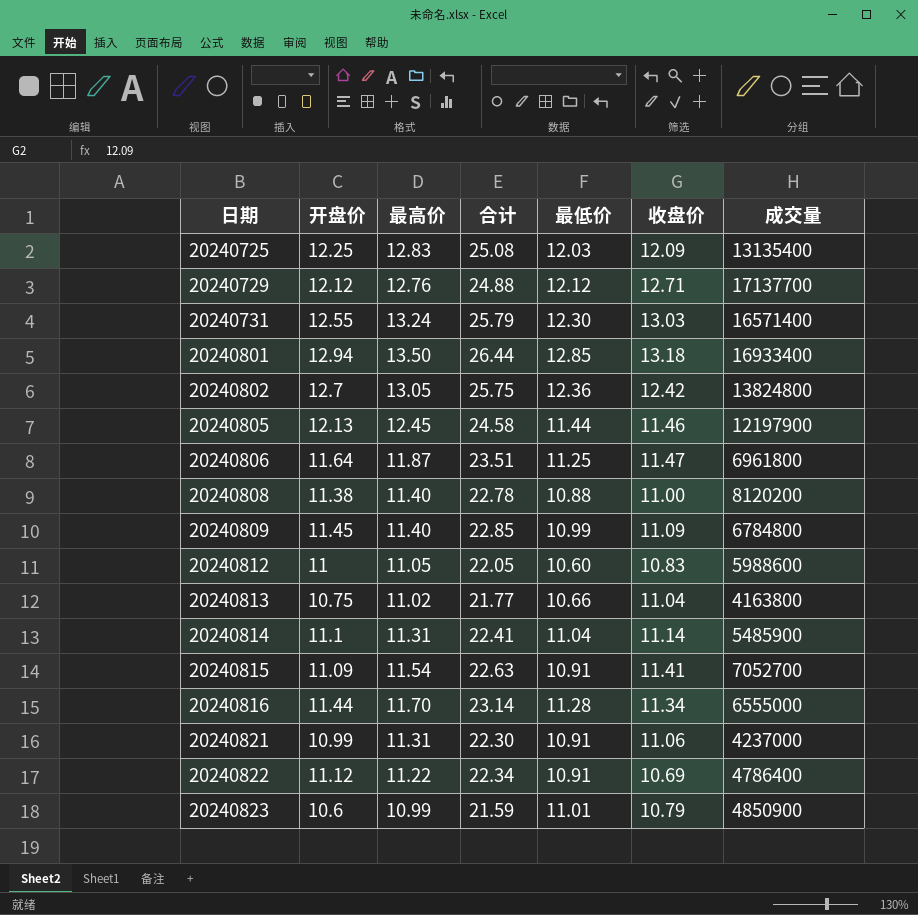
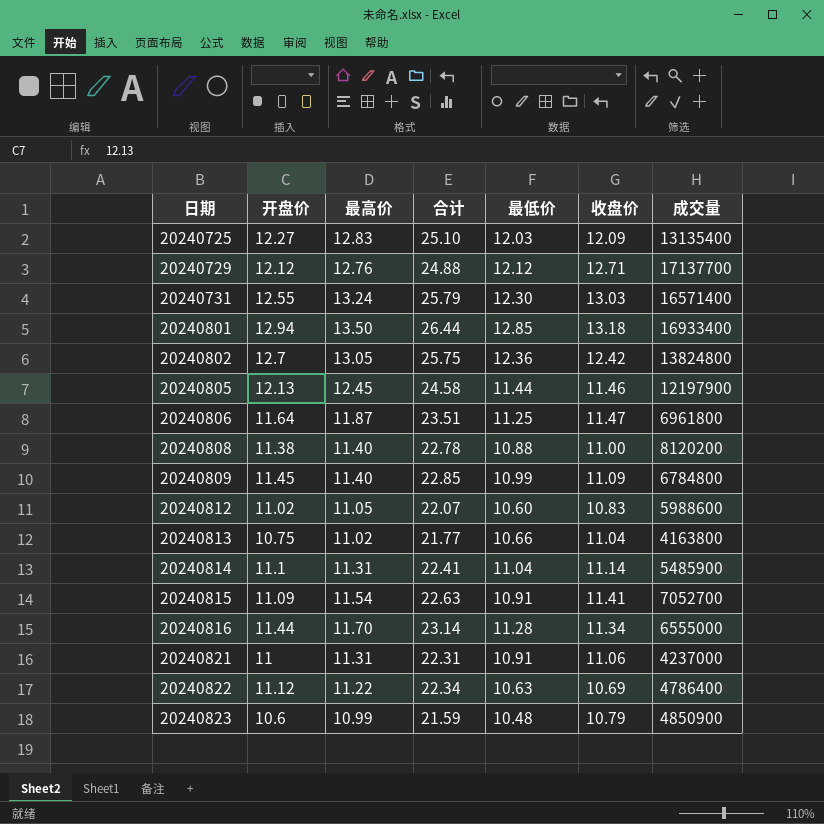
20240725 | 开盘价: 12.25 -> 12.27
20240725 | 合计: 25.08 -> 25.10
20240812 | 开盘价: 11 -> 11.02
20240812 | 合计: 22.05 -> 22.07
20240821 | 开盘价: 10.99 -> 11
20240821 | 合计: 22.30 -> 22.31
20240822 | 最低价: 10.91 -> 10.63
20240823 | 最低价: 11.01 -> 10.48

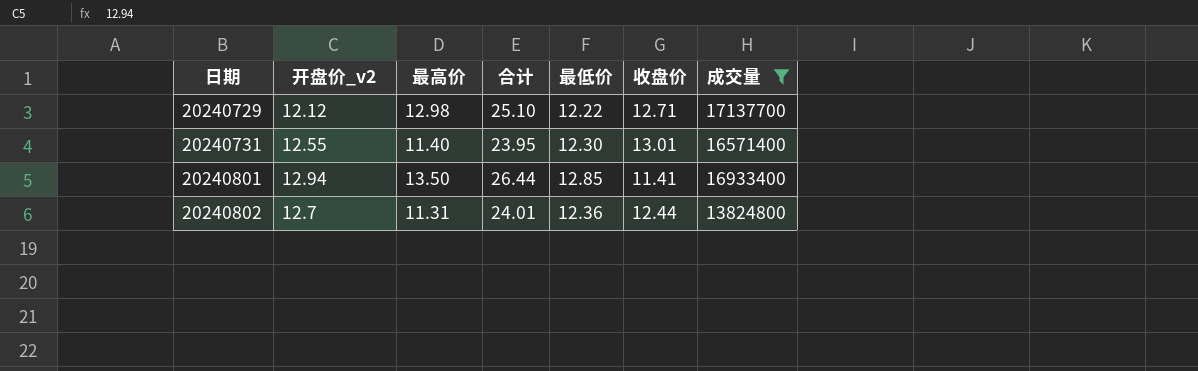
filter: none -> 成交量 >= 13824800
column name: 开盘价 -> 开盘价_v2
20240729 | 最高价: 12.76 -> 12.98
20240729 | 合计: 24.88 -> 25.10
20240729 | 最低价: 12.12 -> 12.22
20240731 | 最高价: 13.24 -> 11.40
20240731 | 合计: 25.79 -> 23.95
20240731 | 收盘价: 13.03 -> 13.01
20240801 | 收盘价: 13.18 -> 11.41
20240802 | 最高价: 13.05 -> 11.31
20240802 | 合计: 25.75 -> 24.01
20240802 | 收盘价: 12.42 -> 12.44

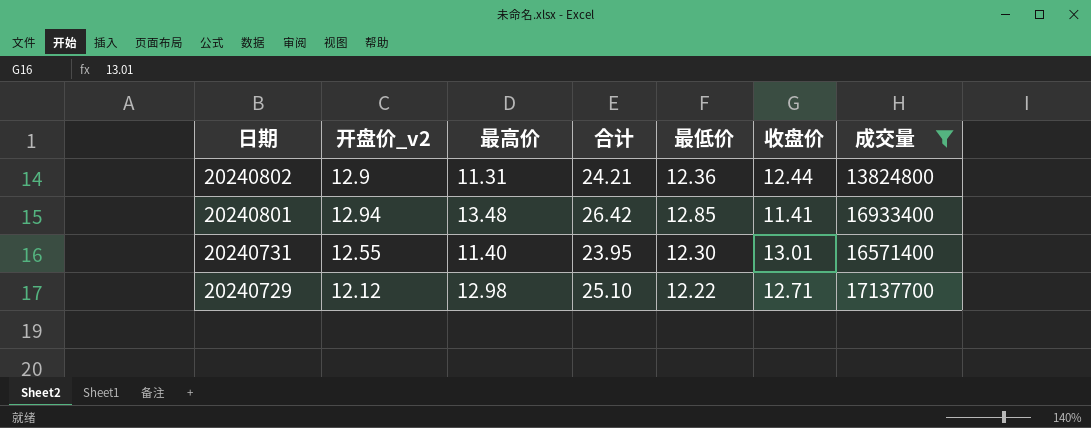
row order: 日期 ascending -> 日期 descending
20240802 | 开盘价_v2: 12.7 -> 12.9
20240802 | 合计: 24.01 -> 24.21
20240801 | 最高价: 13.50 -> 13.48
20240801 | 合计: 26.44 -> 26.42

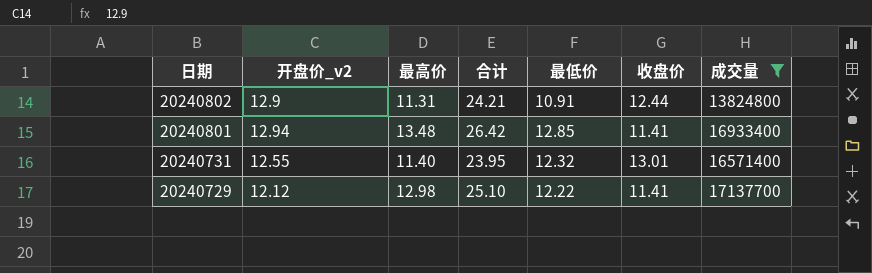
20240802 | 最低价: 12.36 -> 10.91
20240731 | 最低价: 12.30 -> 12.32
20240729 | 收盘价: 12.71 -> 11.41

